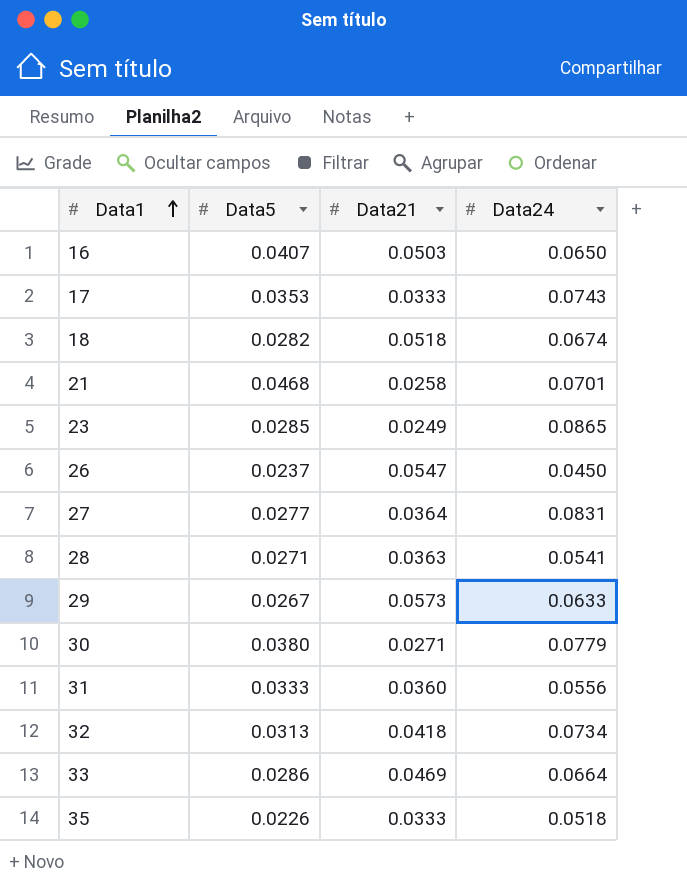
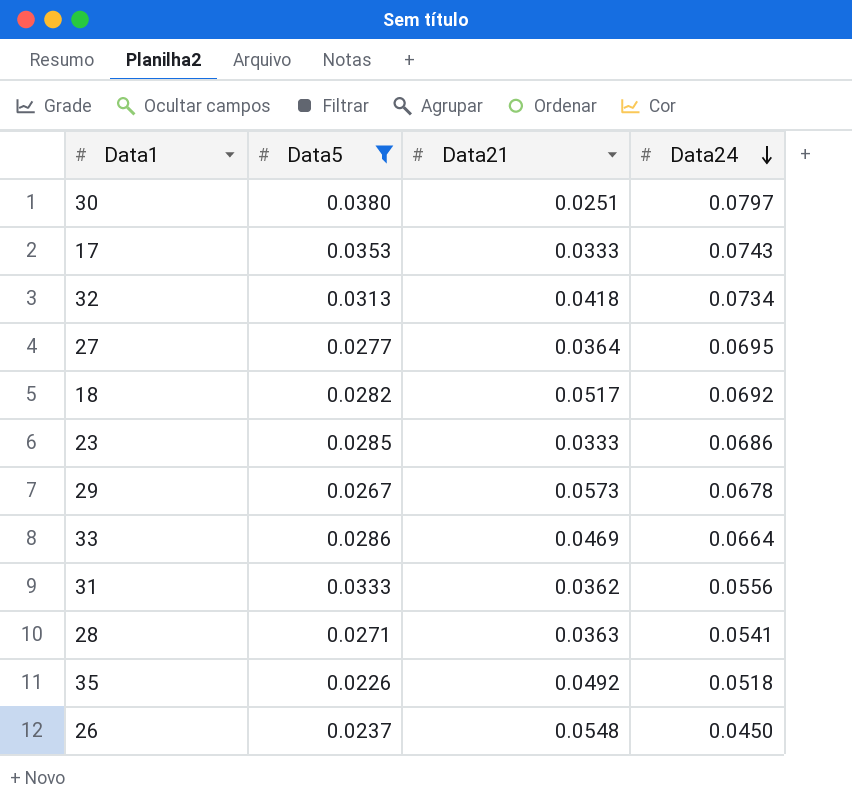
filter: none -> Data5 <= 0.0380
row order: Data1 ascending -> Data24 descending
30 | Data21: 0.0271 -> 0.0251
30 | Data24: 0.0779 -> 0.0797
27 | Data24: 0.0831 -> 0.0695
18 | Data21: 0.0518 -> 0.0517
18 | Data24: 0.0674 -> 0.0692
23 | Data21: 0.0249 -> 0.0333
23 | Data24: 0.0865 -> 0.0686
29 | Data24: 0.0633 -> 0.0678
31 | Data21: 0.0360 -> 0.0362
35 | Data21: 0.0333 -> 0.0492
26 | Data21: 0.0547 -> 0.0548

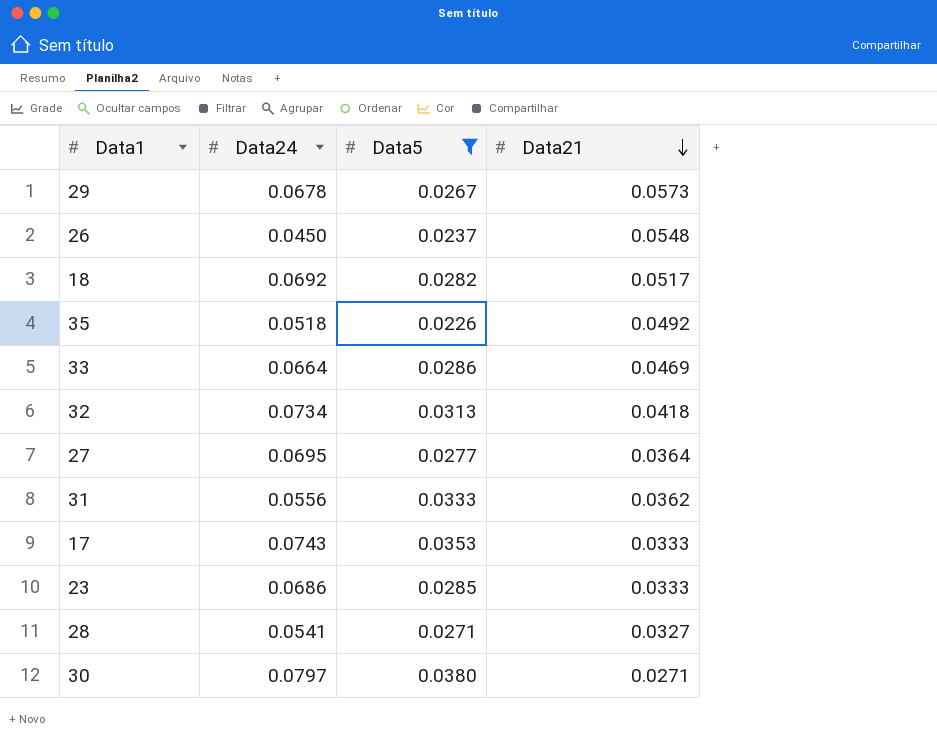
row order: Data24 descending -> Data21 descending
column Data24 | position: 4 -> 2
28 | Data21: 0.0363 -> 0.0327
30 | Data21: 0.0251 -> 0.0271

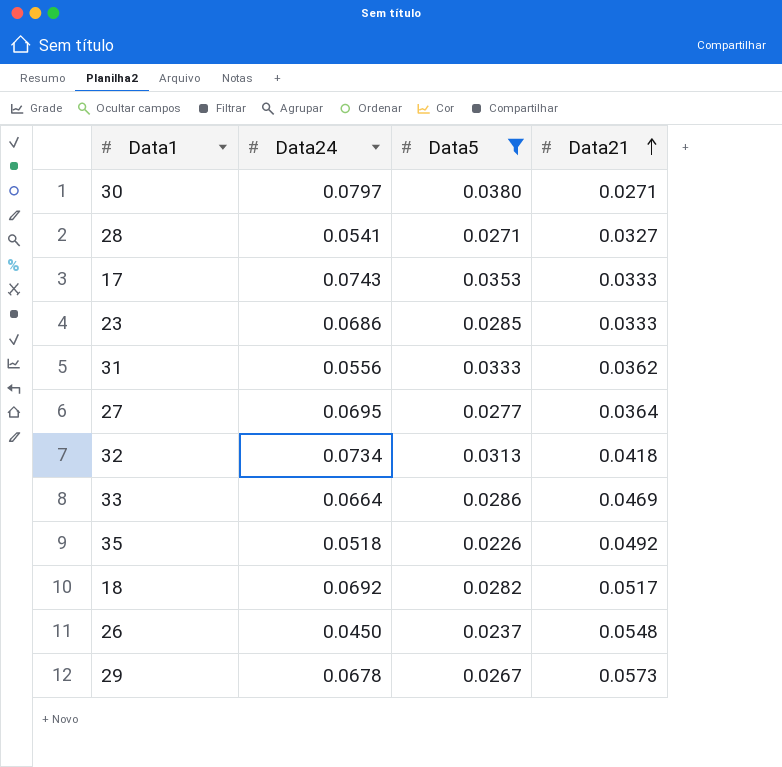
row order: Data21 descending -> Data21 ascending

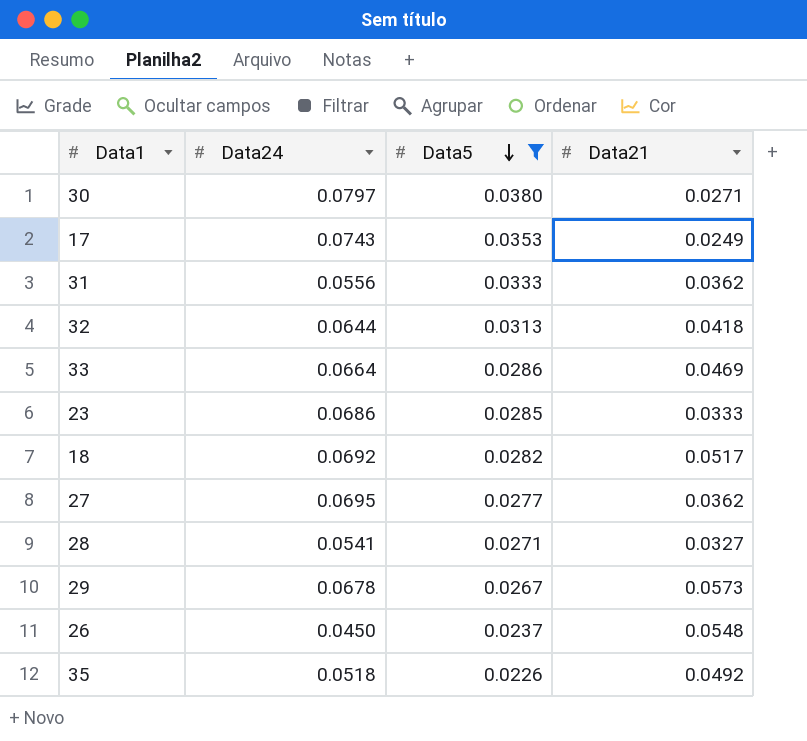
row order: Data21 ascending -> Data5 descending
17 | Data21: 0.0333 -> 0.0249
32 | Data24: 0.0734 -> 0.0644
27 | Data21: 0.0364 -> 0.0362

